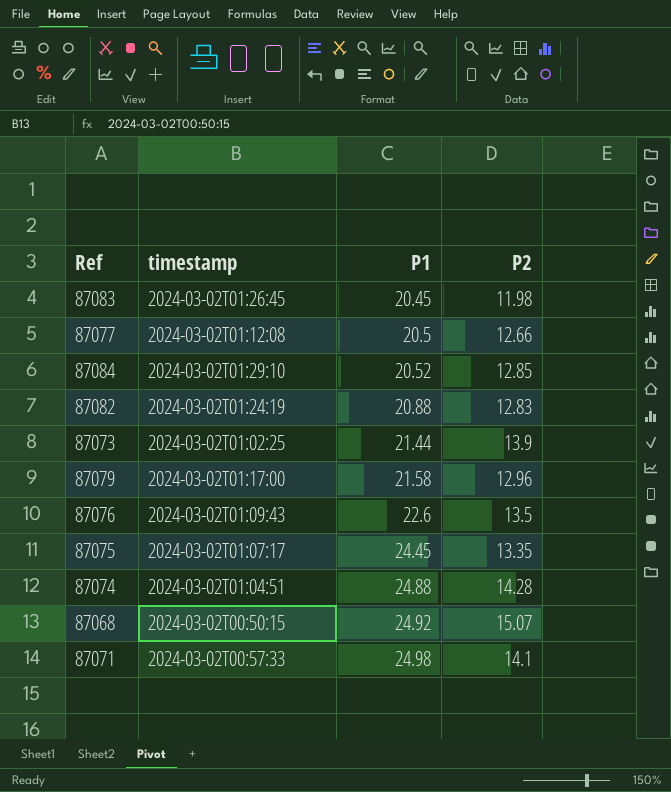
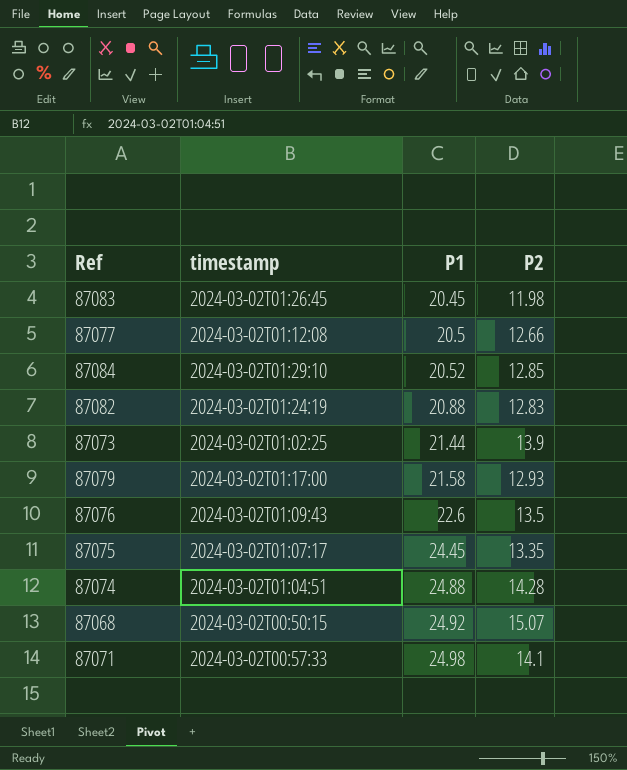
87079 | P2: 12.96 -> 12.93

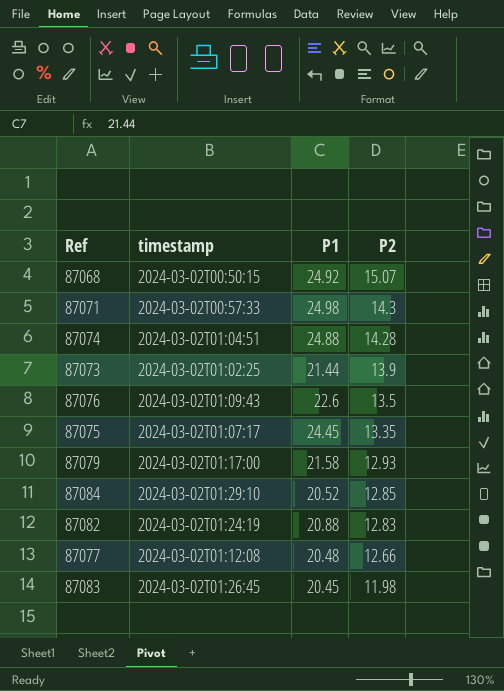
row order: P1 ascending -> P2 descending
87071 | P2: 14.1 -> 14.3
87077 | P1: 20.5 -> 20.48

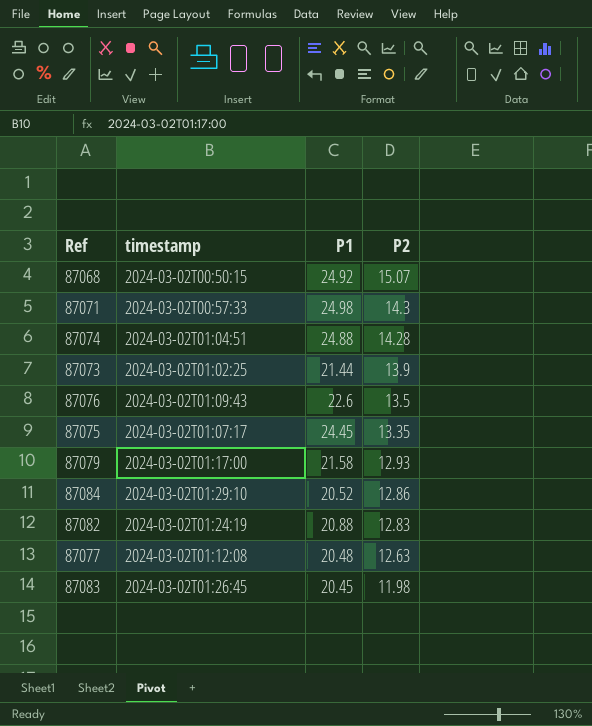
87084 | P2: 12.85 -> 12.86
87077 | P2: 12.66 -> 12.63

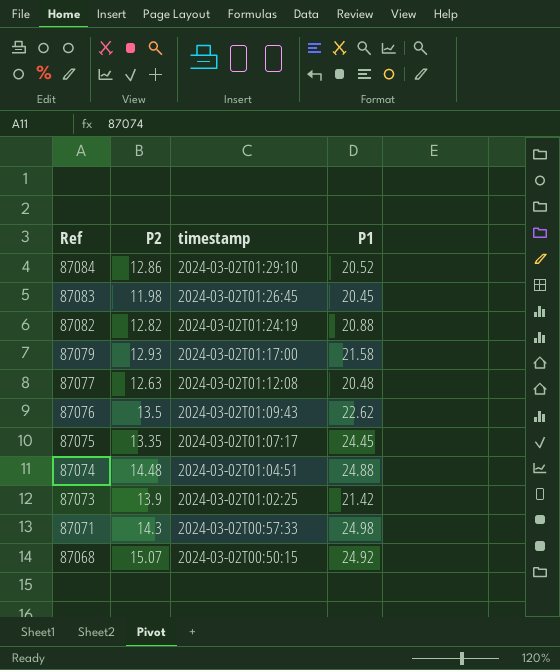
row order: P2 descending -> Ref descending
column P2 | position: 4 -> 2
87082 | P2: 12.83 -> 12.82
87076 | P1: 22.6 -> 22.62
87074 | P2: 14.28 -> 14.48
87073 | P1: 21.44 -> 21.42

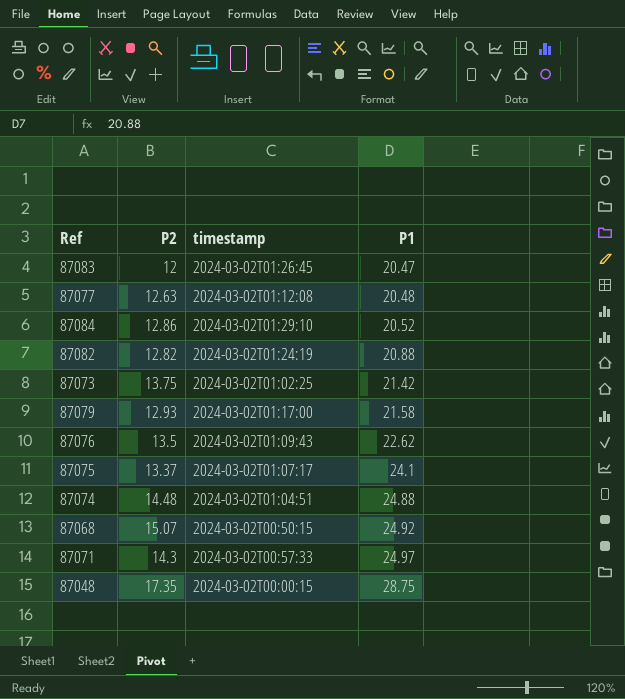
row order: Ref descending -> P1 ascending
87083 | P2: 11.98 -> 12
87083 | P1: 20.45 -> 20.47
87073 | P2: 13.9 -> 13.75
87075 | P2: 13.35 -> 13.37
87075 | P1: 24.45 -> 24.1
87071 | P1: 24.98 -> 24.97
row 87048: none -> 17.35 | 2024-03-02T00:00:15 | 28.75

